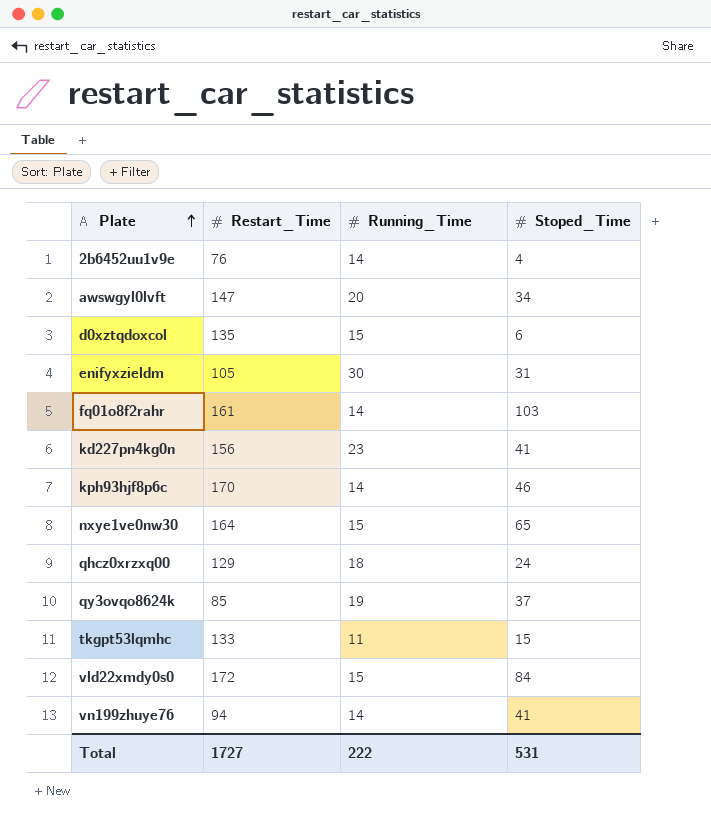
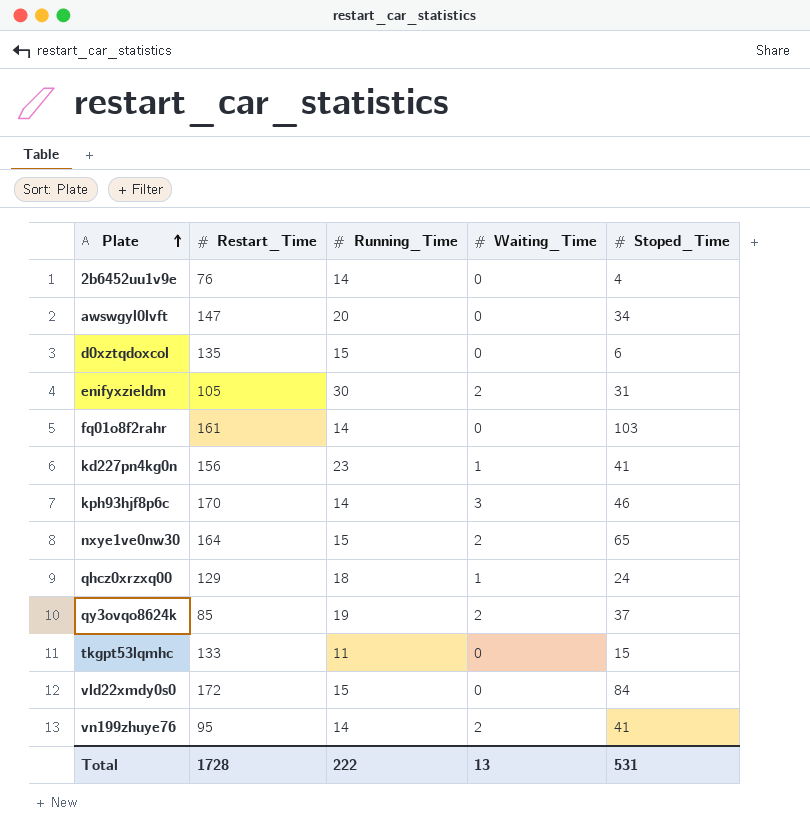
column Waiting_Time | position: none -> 4
vn199zhuye76 | Restart_Time: 94 -> 95
Total | Restart_Time: 1727 -> 1728

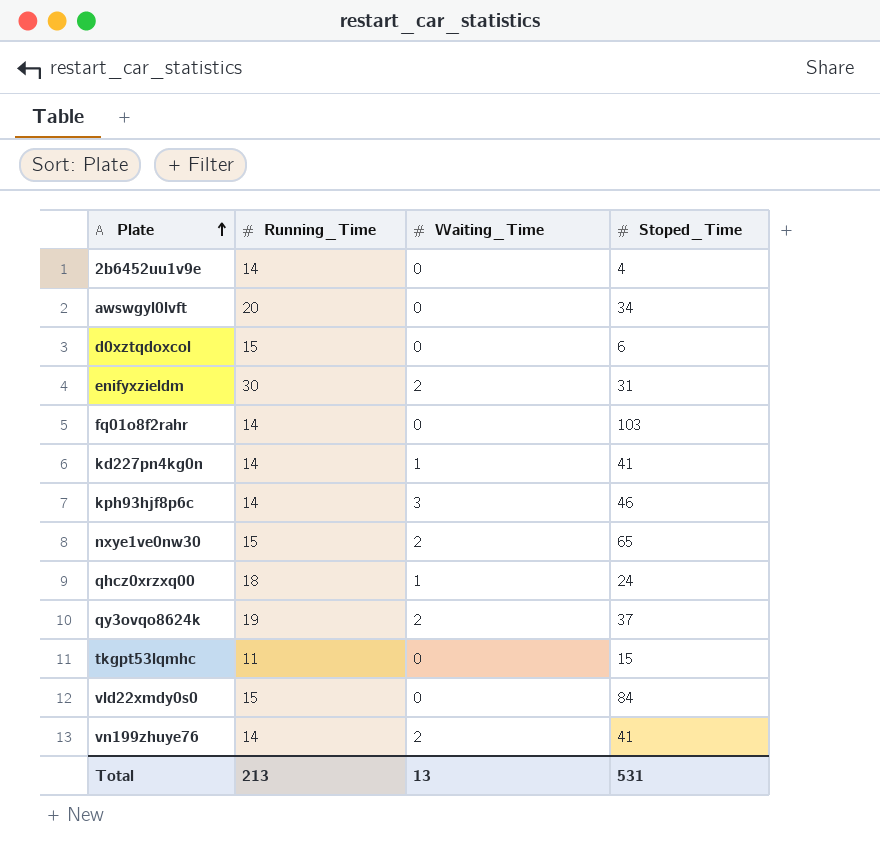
column Restart_Time | position: 2 -> none
kd227pn4kg0n | Running_Time: 23 -> 14
Total | Running_Time: 222 -> 213

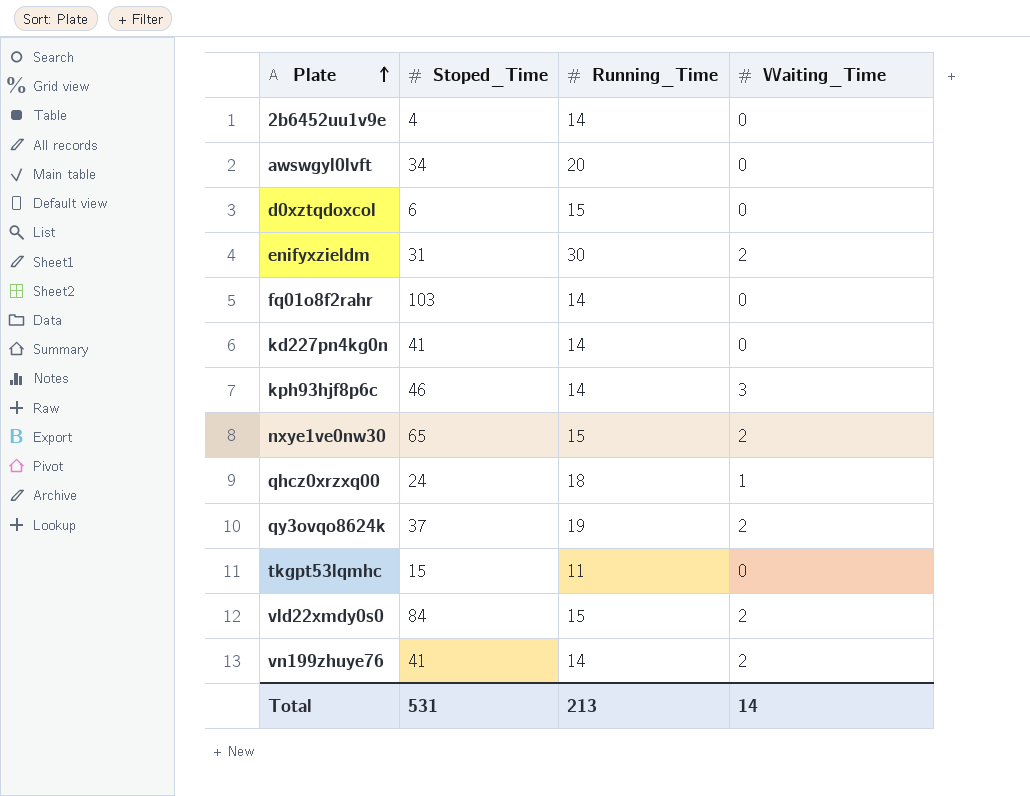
column Stoped_Time | position: 4 -> 2
kd227pn4kg0n | Waiting_Time: 1 -> 0
vld22xmdy0s0 | Waiting_Time: 0 -> 2
Total | Waiting_Time: 13 -> 14

